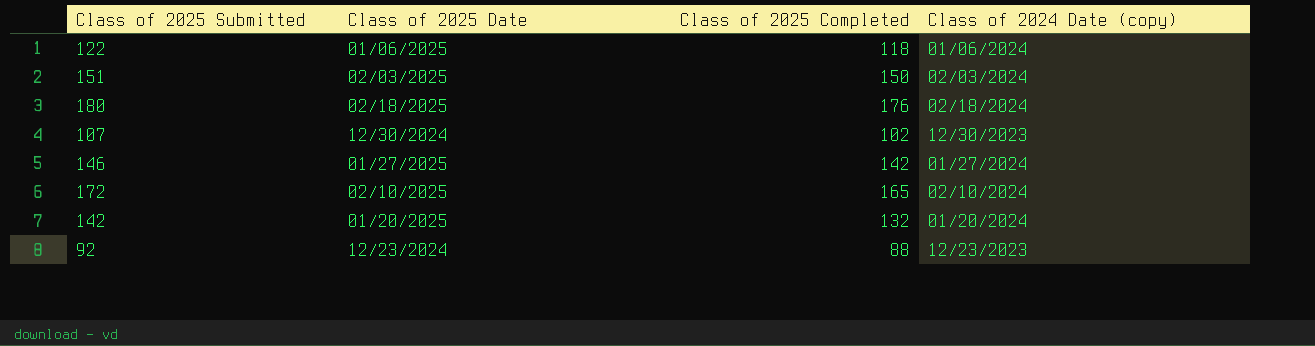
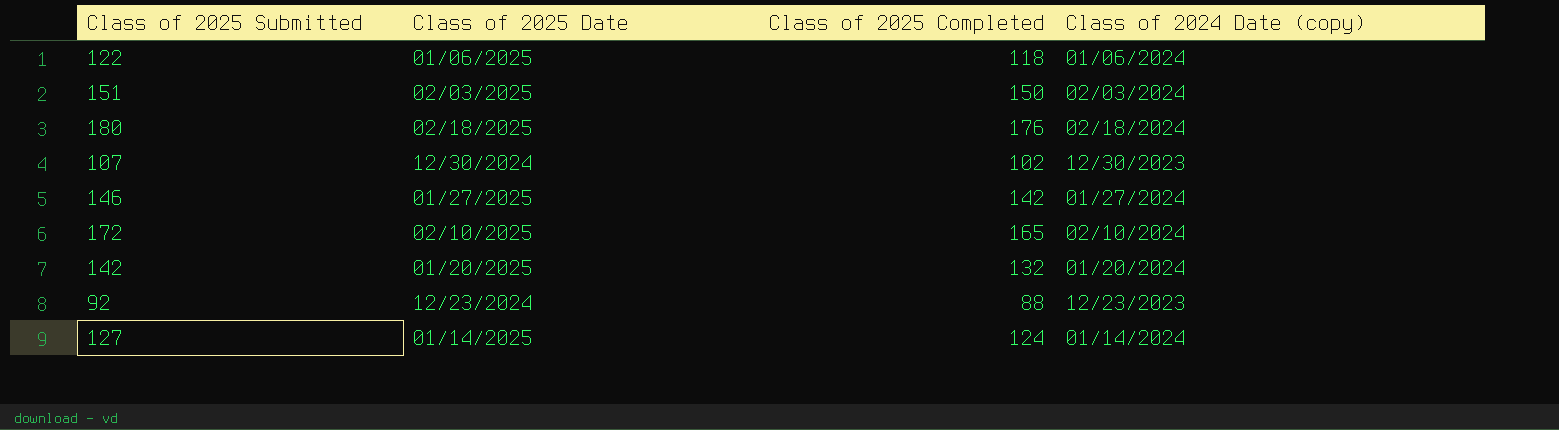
row 127: none -> 01/14/2025 | 124 | 01/14/2024

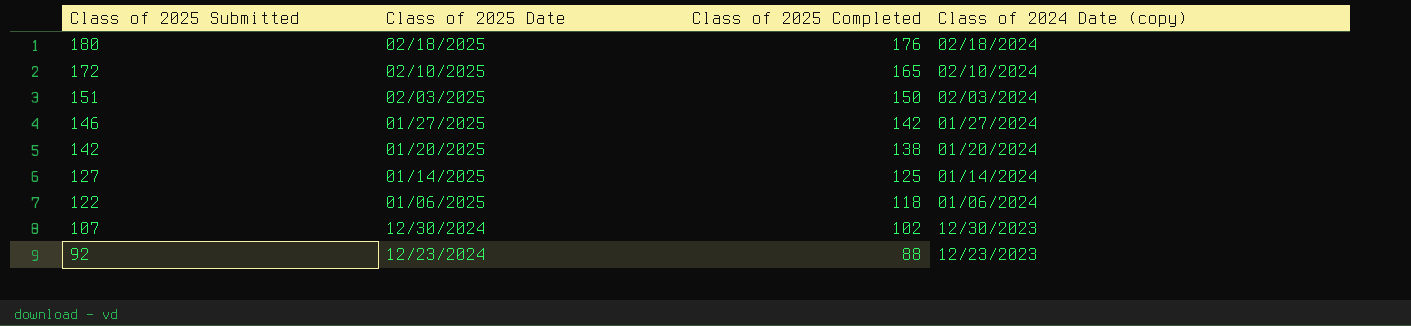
row order: none -> Class of 2025 Submitted descending
142 | Class of 2025 Completed: 132 -> 138
127 | Class of 2025 Completed: 124 -> 125

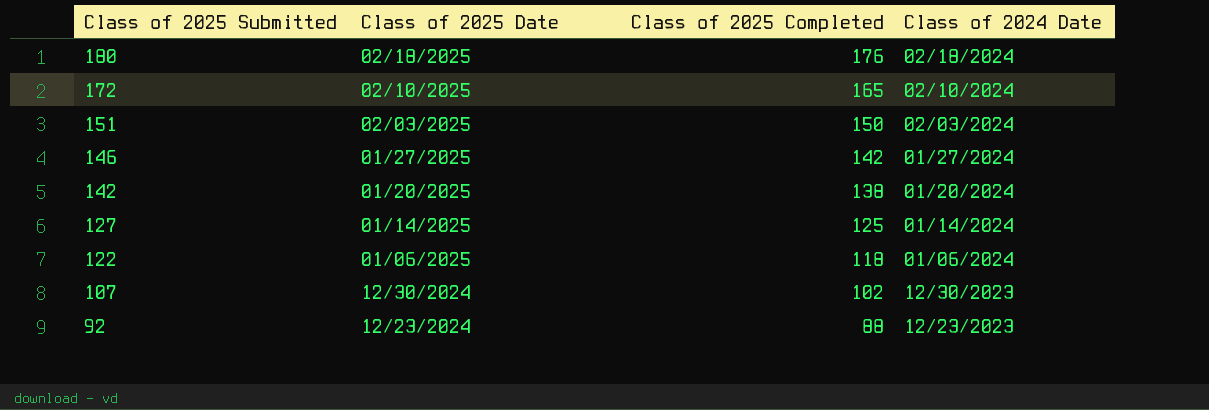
column name: Class of 2024 Date (copy) -> Class of 2024 Date

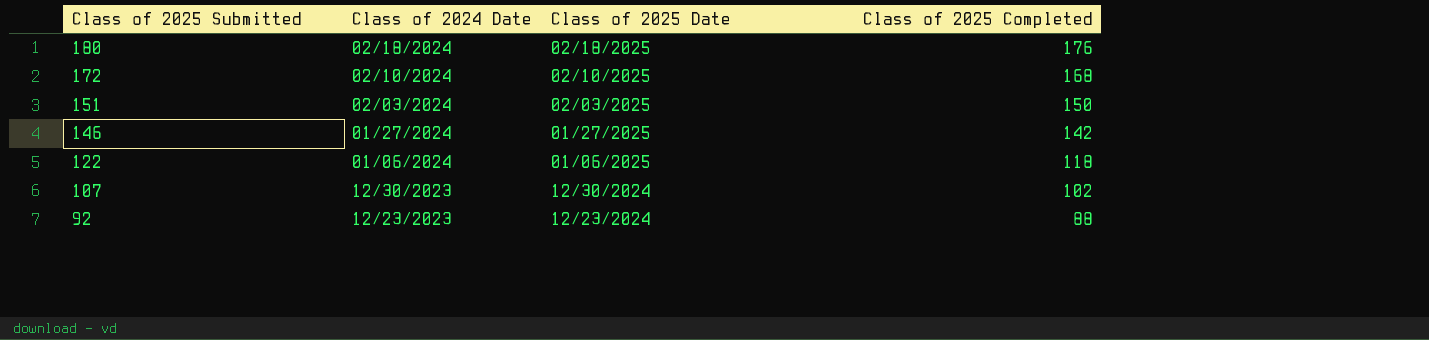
column Class of 2024 Date | position: 4 -> 2
row 142: 01/20/2025 | 138 | 01/20/2024 -> none
row 127: 01/14/2025 | 125 | 01/14/2024 -> none
172 | Class of 2025 Completed: 165 -> 168

